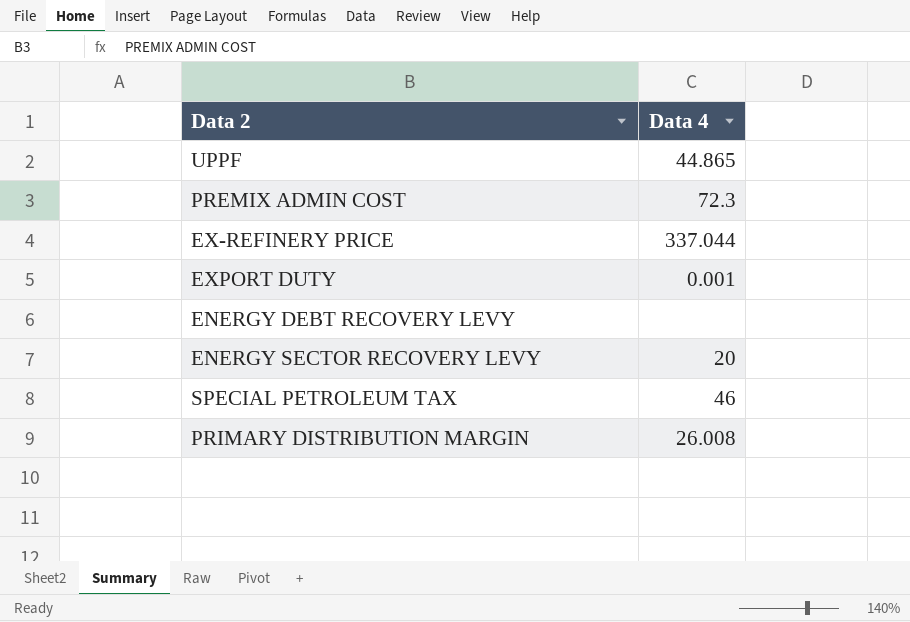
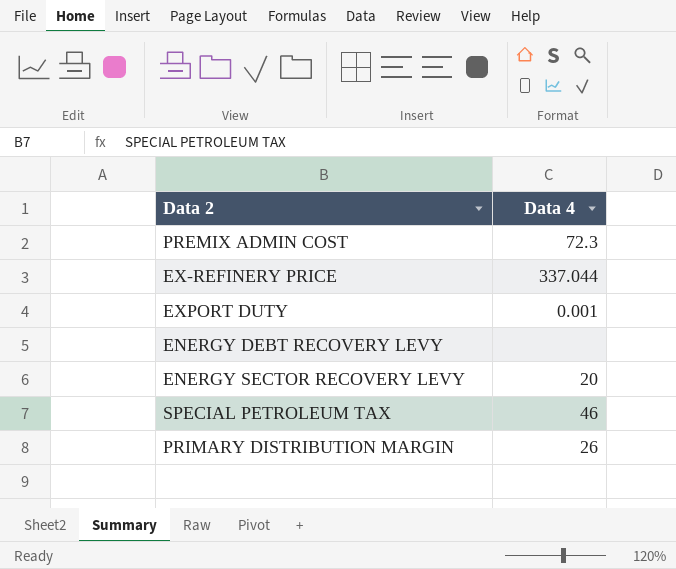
row UPPF: 44.865 -> none
PRIMARY DISTRIBUTION MARGIN | Data 4: 26.008 -> 26

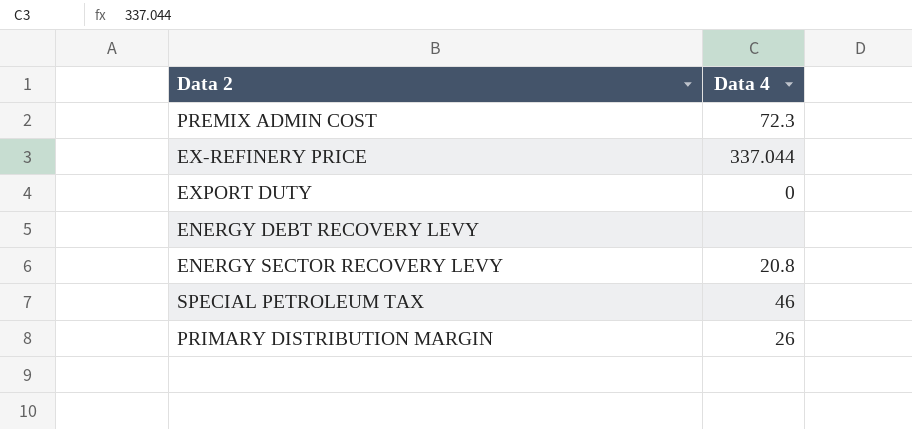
EXPORT DUTY | Data 4: 0.001 -> 0
ENERGY SECTOR RECOVERY LEVY | Data 4: 20 -> 20.8

